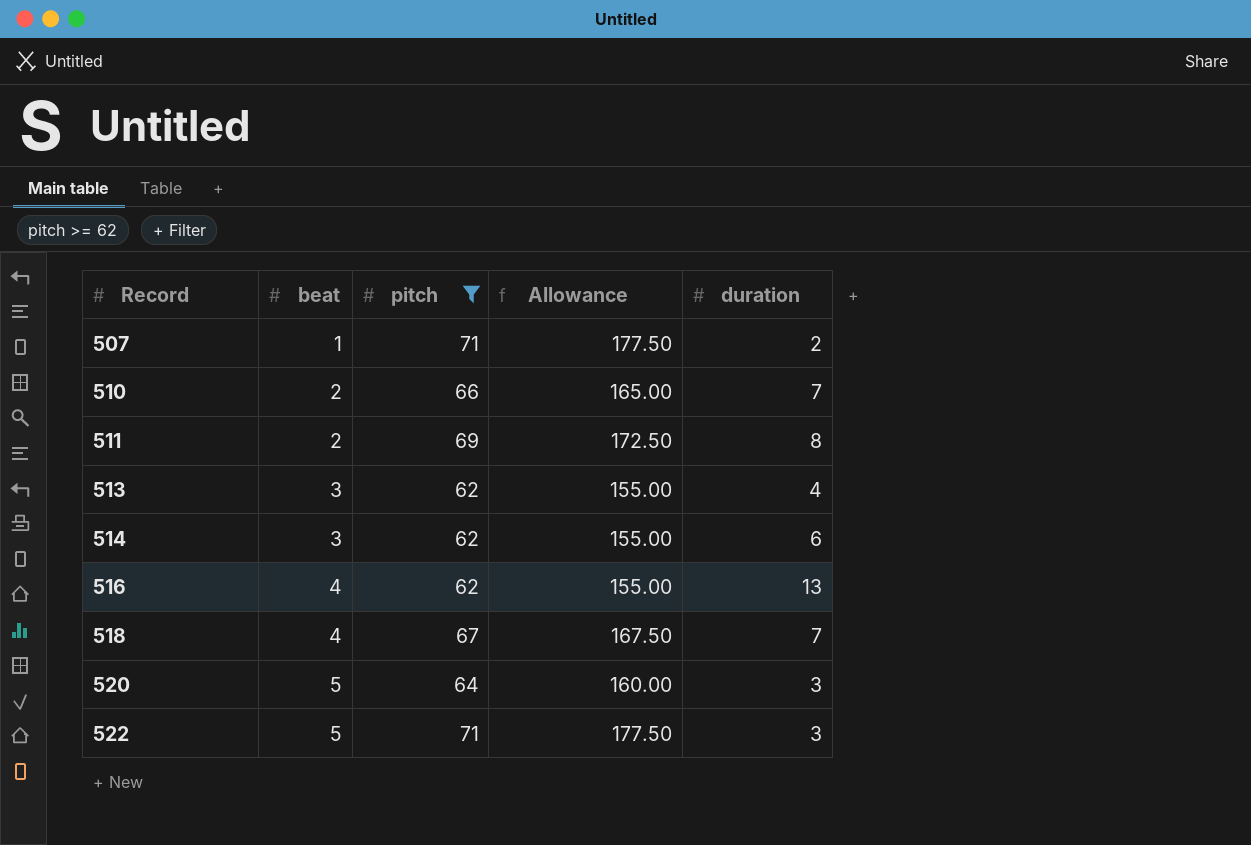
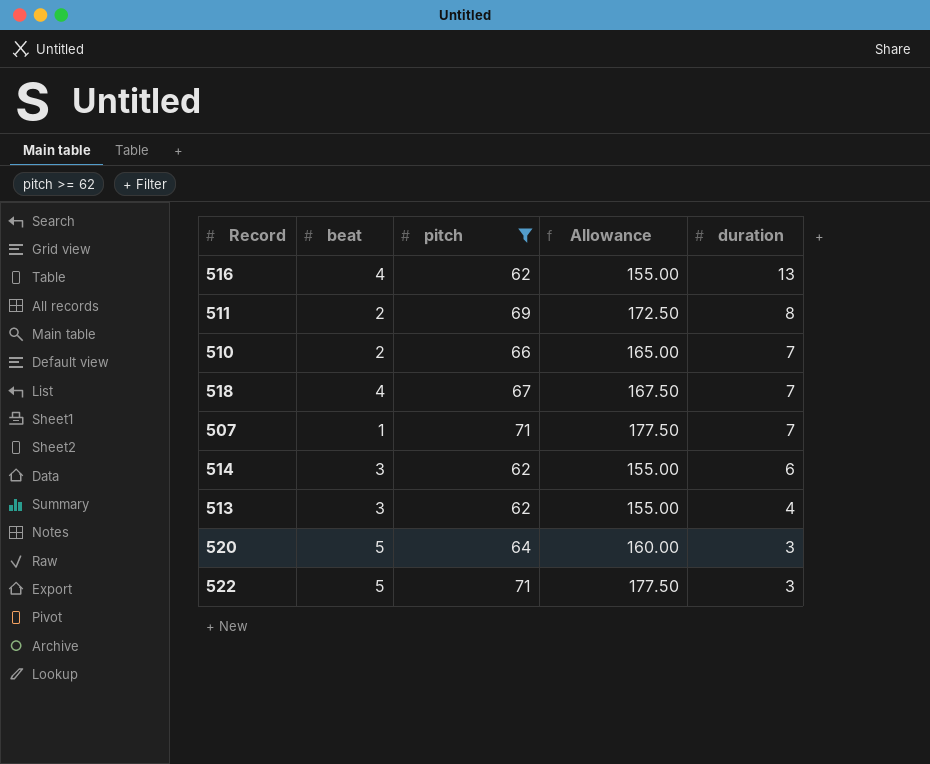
row order: Record ascending -> duration descending
507 | duration: 2 -> 7

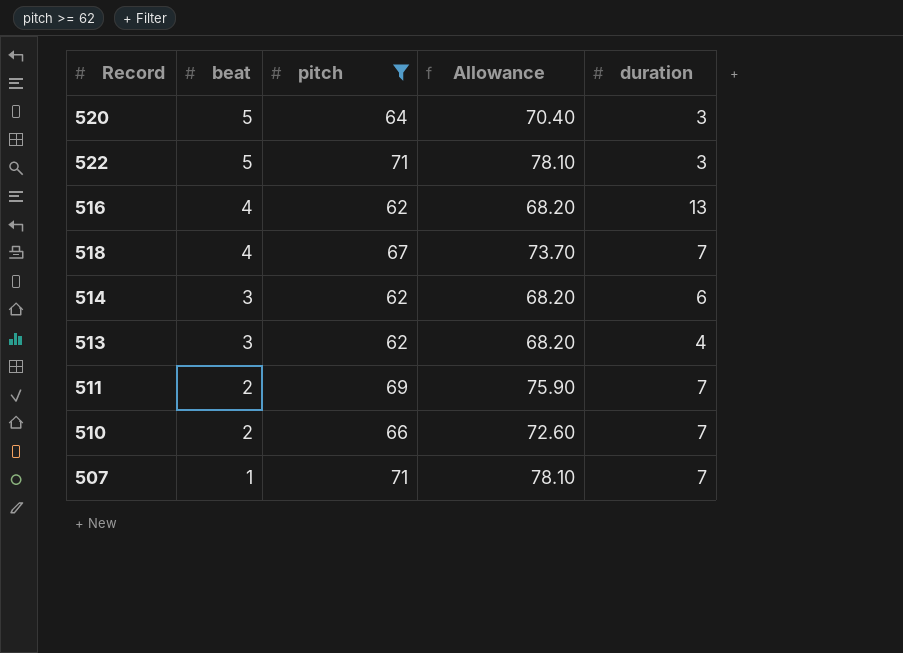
row order: duration descending -> beat descending
column Allowance | formula: [pitch] * 2.5 -> [pitch] * 1.1
511 | duration: 8 -> 7

